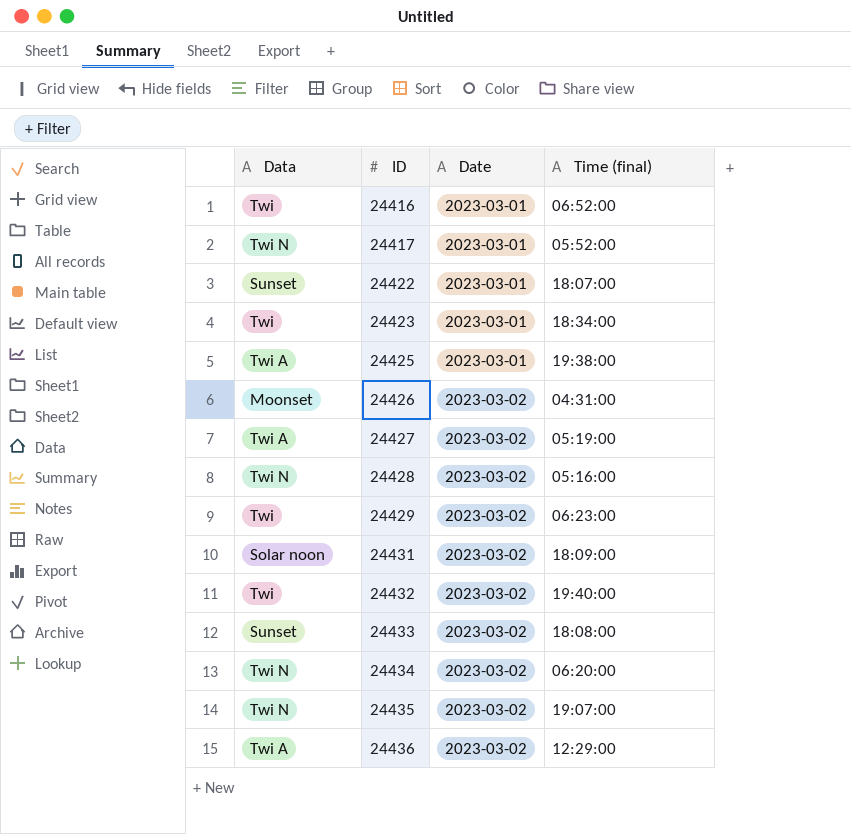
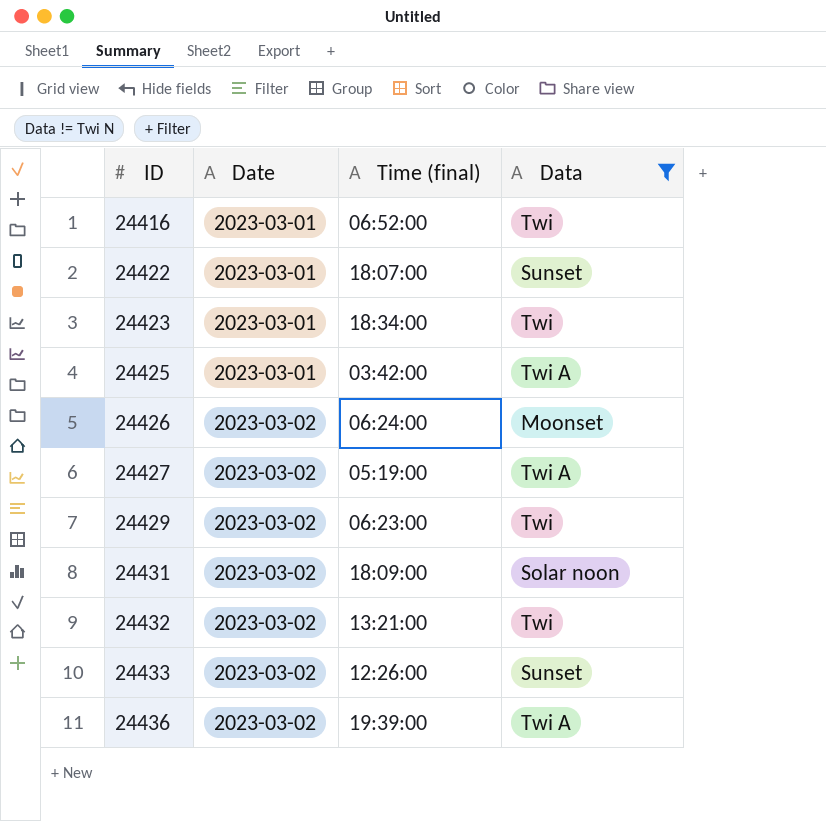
filter: none -> Data != Twi N
column Data | position: 1 -> 4
24425 | Time (final): 19:38:00 -> 03:42:00
24426 | Time (final): 04:31:00 -> 06:24:00
24432 | Time (final): 19:40:00 -> 13:21:00
24433 | Time (final): 18:08:00 -> 12:26:00
24436 | Time (final): 12:29:00 -> 19:39:00

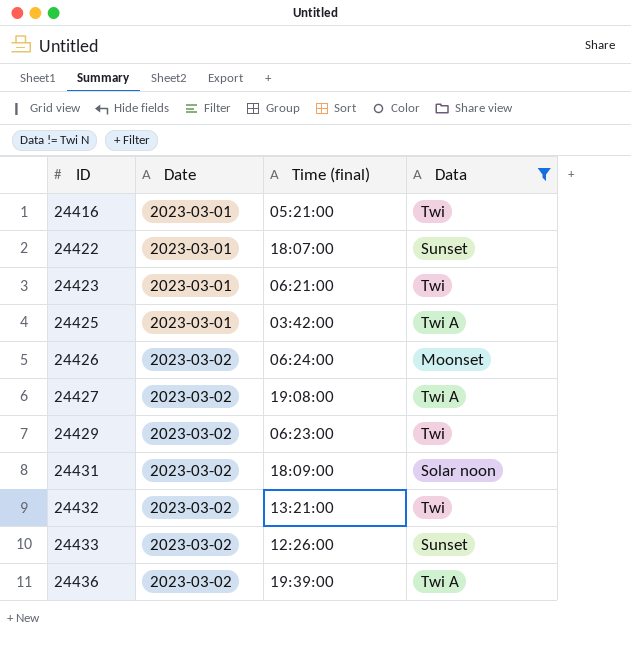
24416 | Time (final): 06:52:00 -> 05:21:00
24423 | Time (final): 18:34:00 -> 06:21:00
24427 | Time (final): 05:19:00 -> 19:08:00

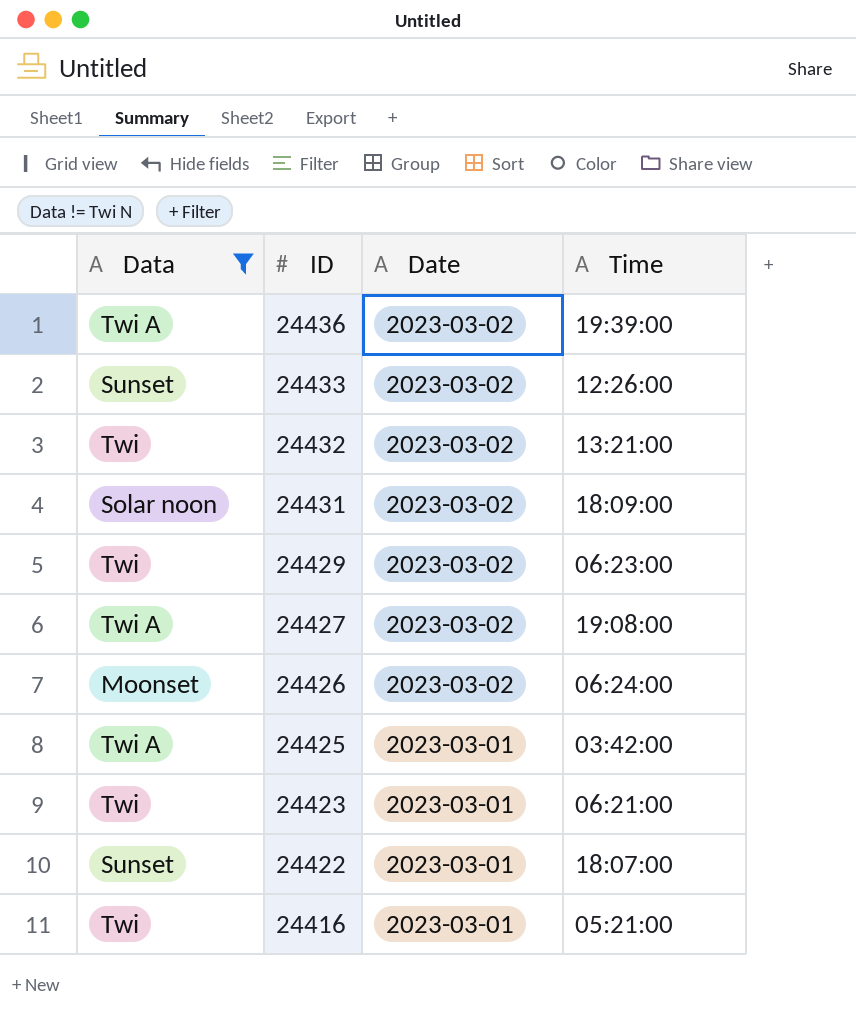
row order: ID ascending -> ID descending
column Data | position: 4 -> 1
column name: Time (final) -> Time

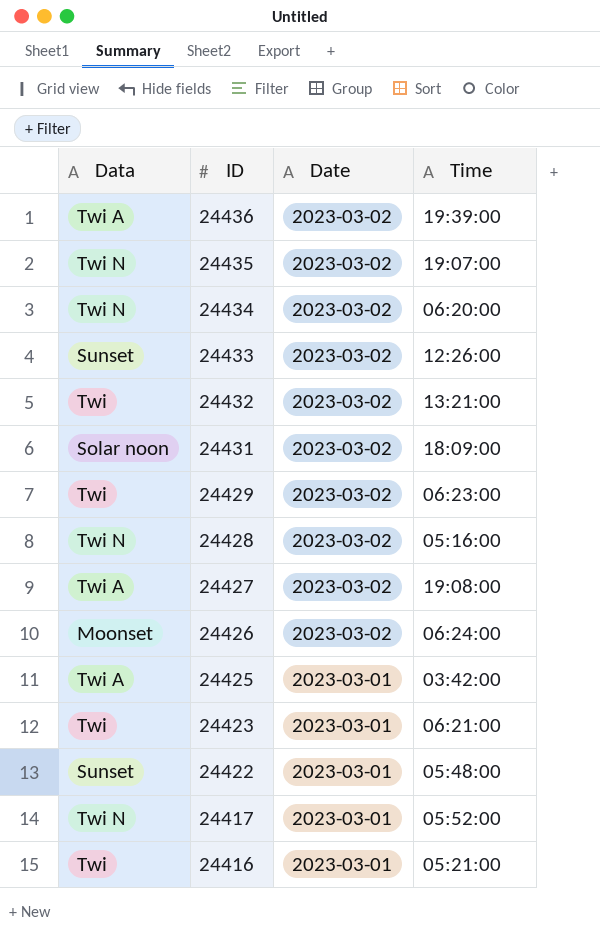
filter: Data != Twi N -> none
24422 | Time: 18:07:00 -> 05:48:00

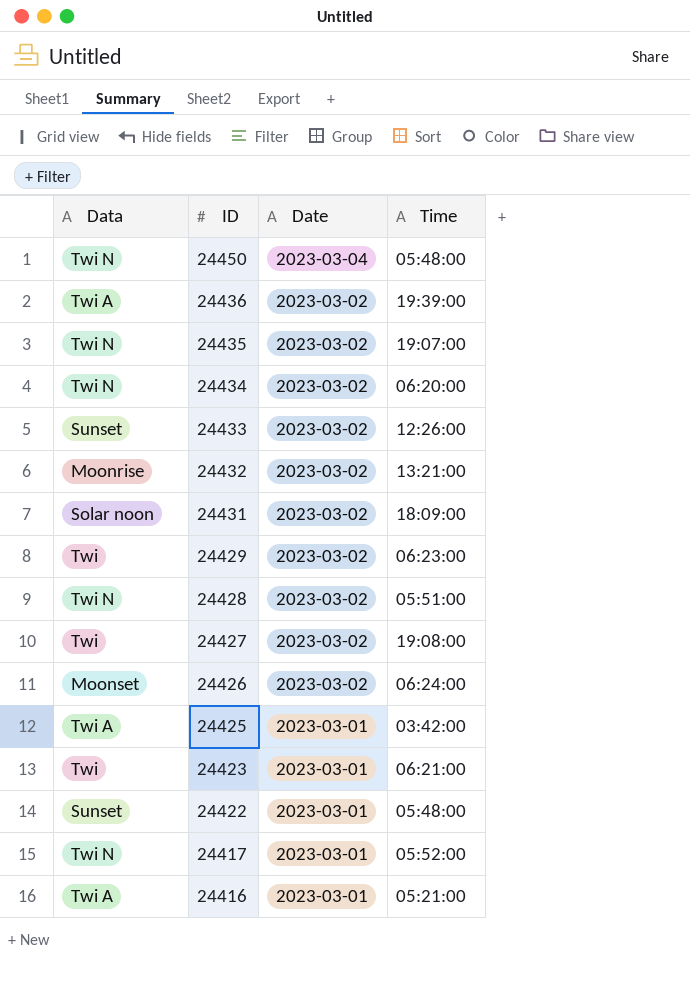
row 24450: none -> Twi N | 2023-03-04 | 05:48:00
24432 | Data: Twi -> Moonrise
24428 | Time: 05:16:00 -> 05:51:00
24427 | Data: Twi A -> Twi
24416 | Data: Twi -> Twi A

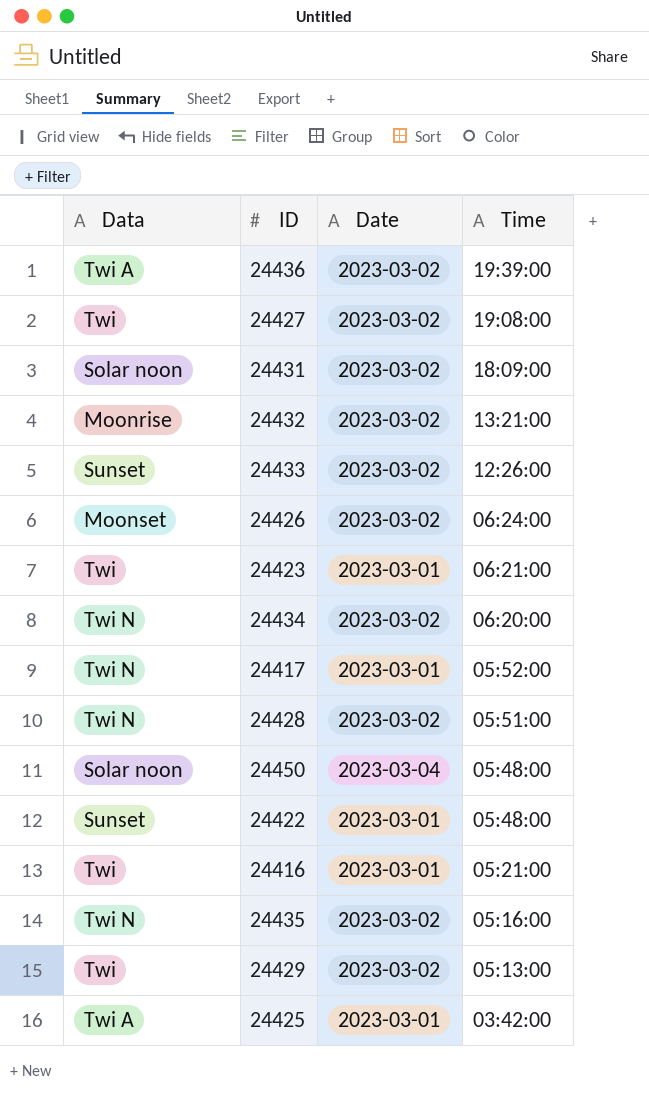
row order: ID descending -> Time descending
24450 | Data: Twi N -> Solar noon
24416 | Data: Twi A -> Twi
24435 | Time: 19:07:00 -> 05:16:00
24429 | Time: 06:23:00 -> 05:13:00

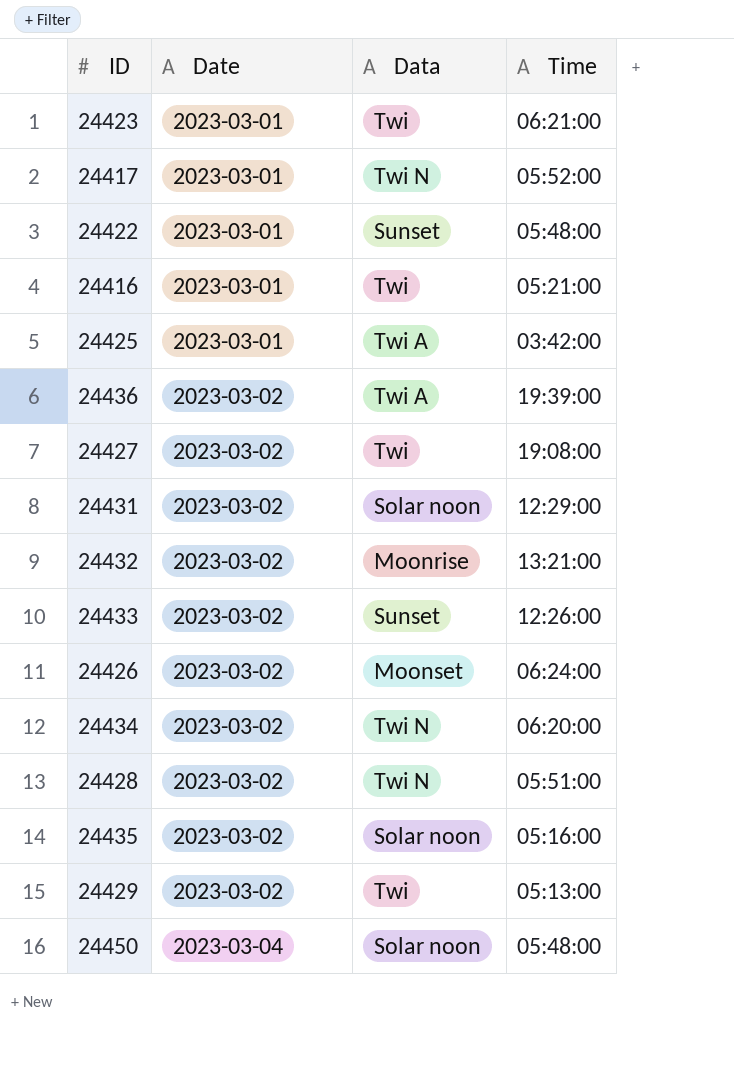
row order: Time descending -> Date ascending
column Data | position: 1 -> 3
24431 | Time: 18:09:00 -> 12:29:00
24435 | Data: Twi N -> Solar noon

